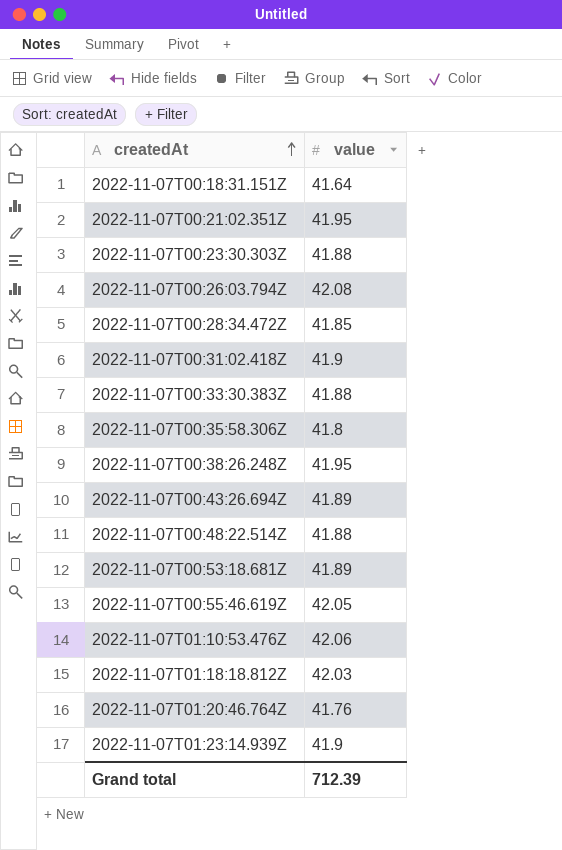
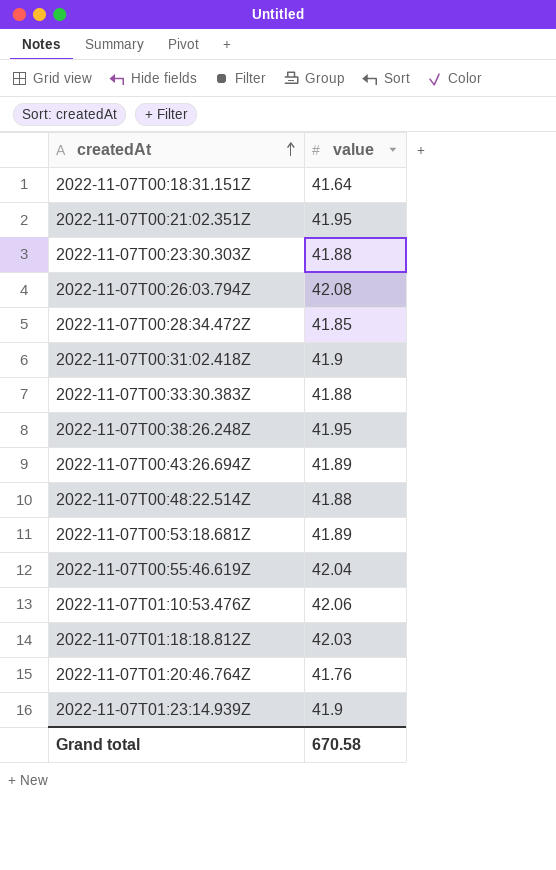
row 2022-11-07T00:35:58.306Z: 41.8 -> none
2022-11-07T00:55:46.619Z | value: 42.05 -> 42.04
Grand total | value: 712.39 -> 670.58

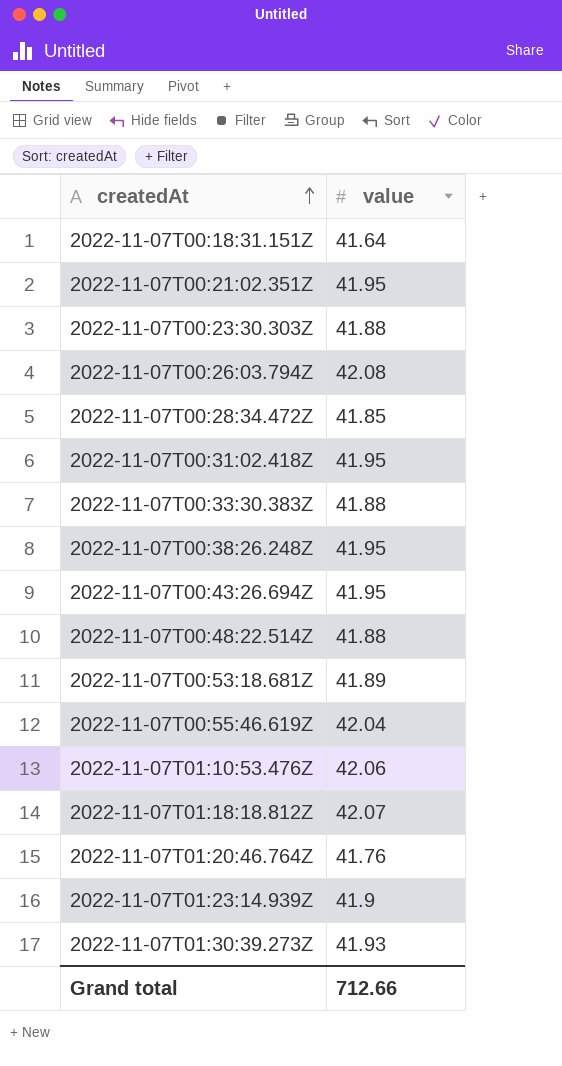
2022-11-07T00:31:02.418Z | value: 41.9 -> 41.95
2022-11-07T00:43:26.694Z | value: 41.89 -> 41.95
2022-11-07T01:18:18.812Z | value: 42.03 -> 42.07
row 2022-11-07T01:30:39.273Z: none -> 41.93
Grand total | value: 670.58 -> 712.66

